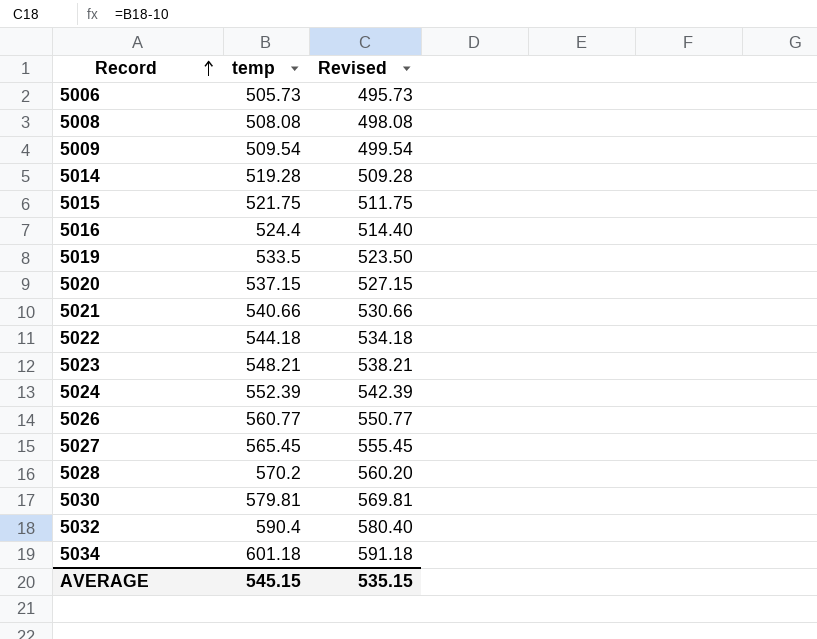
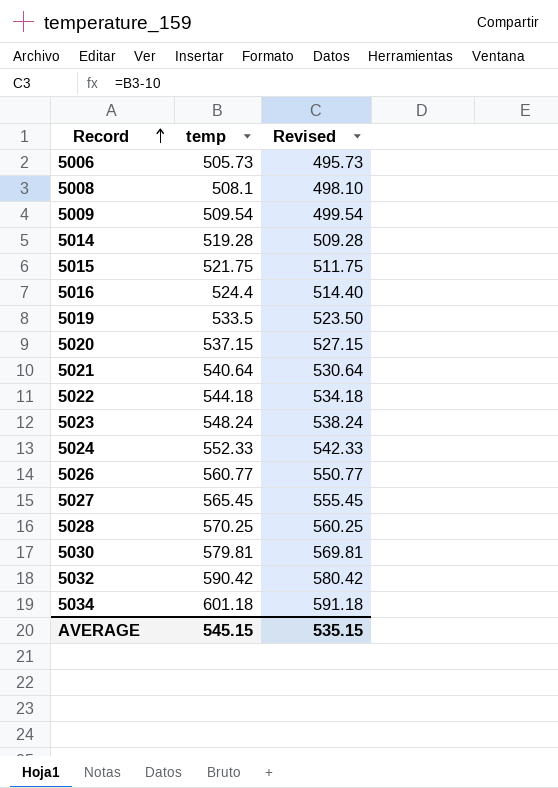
5008 | temp: 508.08 -> 508.1
5008 | Revised: 498.08 -> 498.10
5021 | temp: 540.66 -> 540.64
5021 | Revised: 530.66 -> 530.64
5023 | temp: 548.21 -> 548.24
5023 | Revised: 538.21 -> 538.24
5024 | temp: 552.39 -> 552.33
5024 | Revised: 542.39 -> 542.33
5028 | temp: 570.2 -> 570.25
5028 | Revised: 560.20 -> 560.25
5032 | temp: 590.4 -> 590.42
5032 | Revised: 580.40 -> 580.42

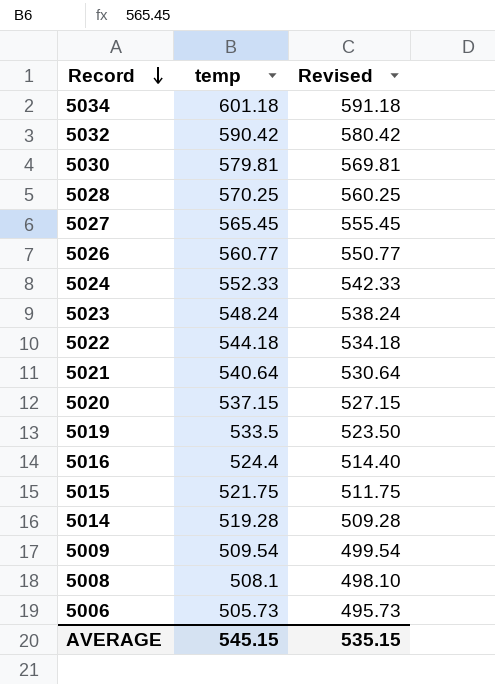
row order: Record ascending -> Record descending

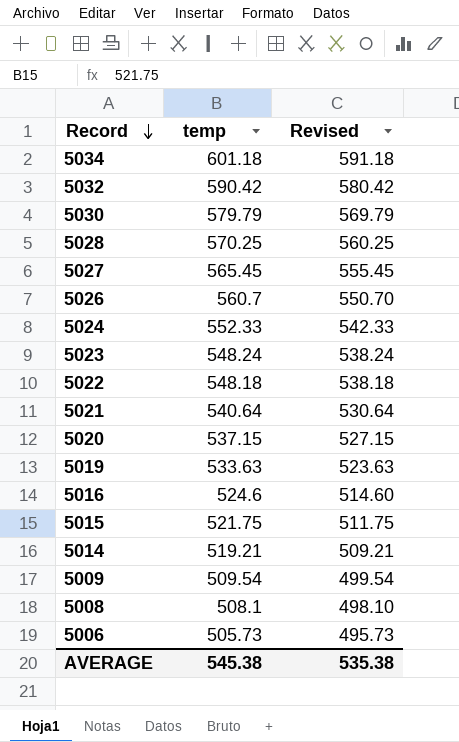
5030 | temp: 579.81 -> 579.79
5030 | Revised: 569.81 -> 569.79
5026 | temp: 560.77 -> 560.7
5026 | Revised: 550.77 -> 550.70
5022 | temp: 544.18 -> 548.18
5022 | Revised: 534.18 -> 538.18
5019 | temp: 533.5 -> 533.63
5019 | Revised: 523.50 -> 523.63
5016 | temp: 524.4 -> 524.6
5016 | Revised: 514.40 -> 514.60
5014 | temp: 519.28 -> 519.21
5014 | Revised: 509.28 -> 509.21
AVERAGE | temp: 545.15 -> 545.38
AVERAGE | Revised: 535.15 -> 535.38

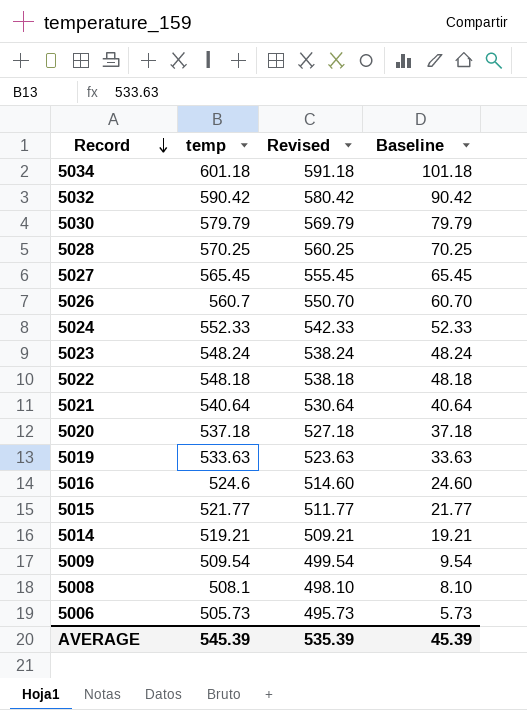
column Baseline | formula: none -> [temp] - 500
5020 | temp: 537.15 -> 537.18
5020 | Revised: 527.15 -> 527.18
5015 | temp: 521.75 -> 521.77
5015 | Revised: 511.75 -> 511.77
AVERAGE | temp: 545.38 -> 545.39
AVERAGE | Revised: 535.38 -> 535.39

